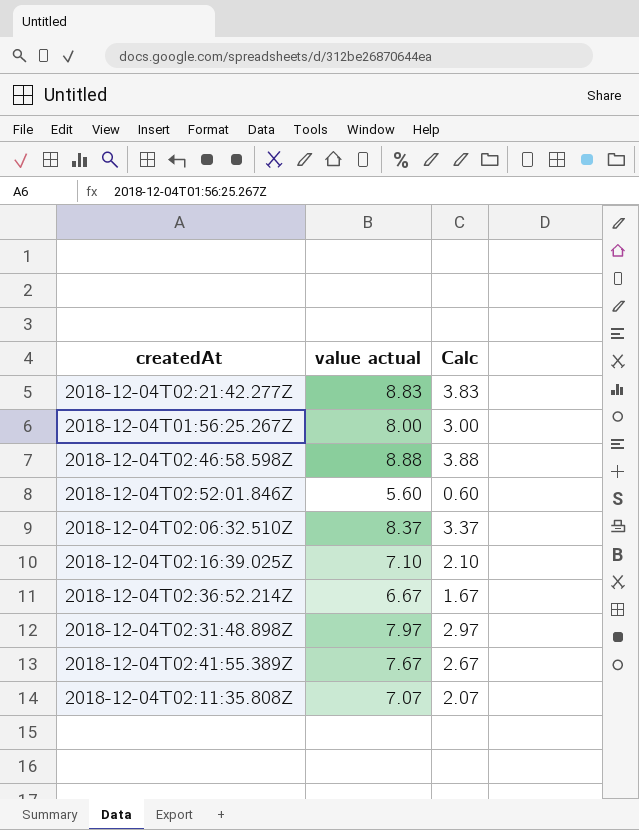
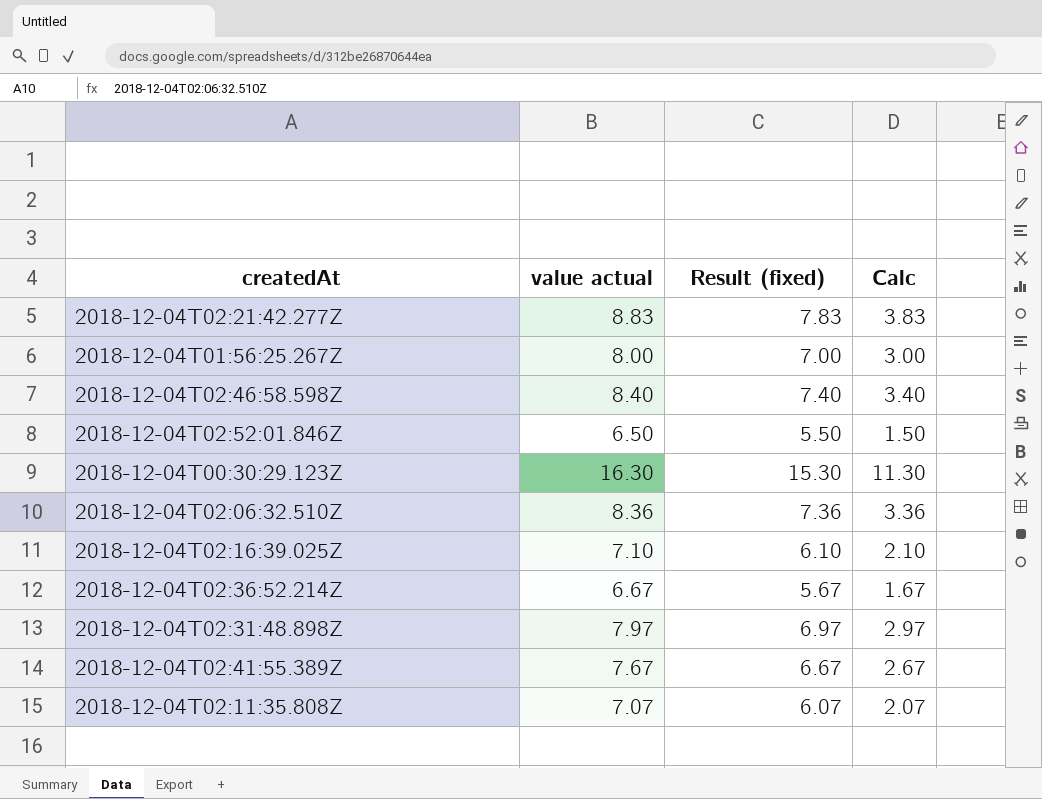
column Result (fixed) | formula: none -> [value actual] - 1
2018-12-04T02:46:58.598Z | value actual: 8.88 -> 8.40
2018-12-04T02:46:58.598Z | Calc: 3.88 -> 3.40
2018-12-04T02:52:01.846Z | value actual: 5.60 -> 6.50
2018-12-04T02:52:01.846Z | Calc: 0.60 -> 1.50
row 2018-12-04T00:30:29.123Z: none -> 16.30 | 15.30 | 11.30
2018-12-04T02:06:32.510Z | value actual: 8.37 -> 8.36
2018-12-04T02:06:32.510Z | Calc: 3.37 -> 3.36

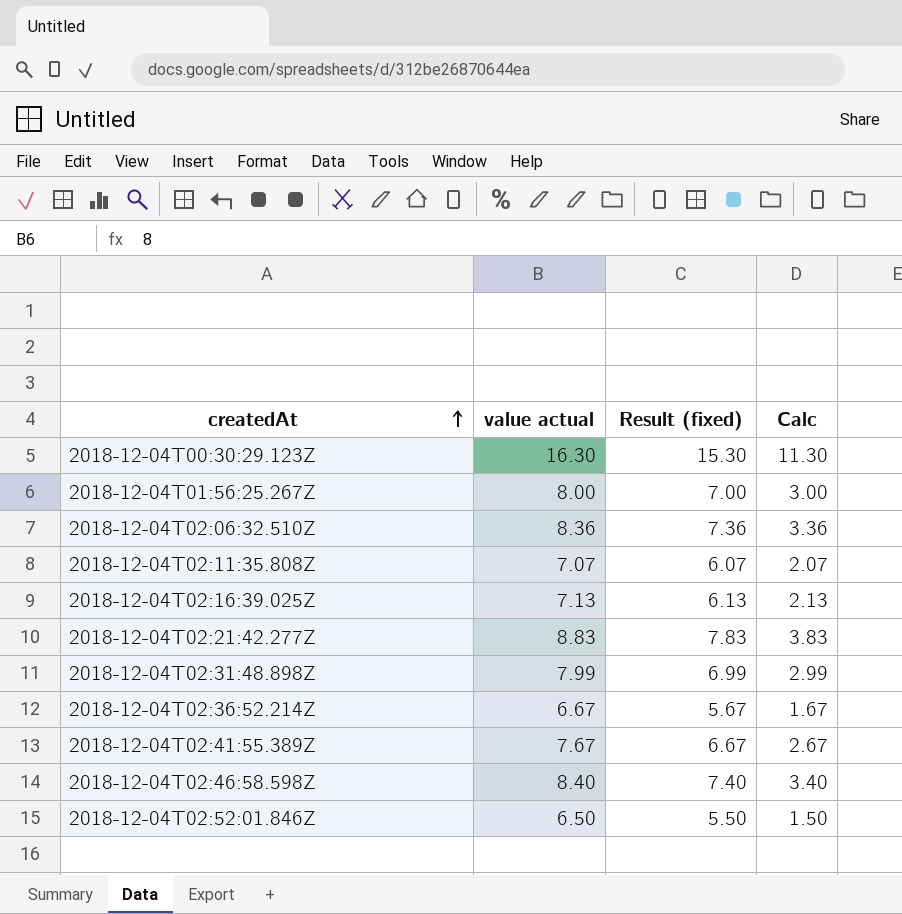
row order: none -> createdAt ascending
2018-12-04T02:16:39.025Z | value actual: 7.10 -> 7.13
2018-12-04T02:16:39.025Z | Result (fixed): 6.10 -> 6.13
2018-12-04T02:16:39.025Z | Calc: 2.10 -> 2.13
2018-12-04T02:31:48.898Z | value actual: 7.97 -> 7.99
2018-12-04T02:31:48.898Z | Result (fixed): 6.97 -> 6.99
2018-12-04T02:31:48.898Z | Calc: 2.97 -> 2.99

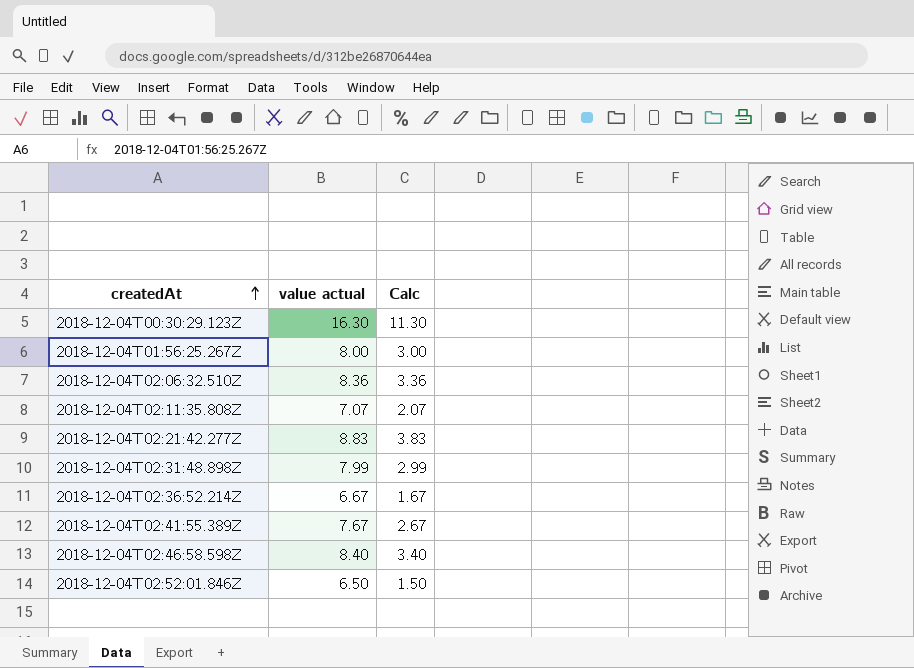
column Result (fixed) | formula: [value actual] - 1 -> none
row 2018-12-04T02:16:39.025Z: 7.13 | 6.13 | 2.13 -> none

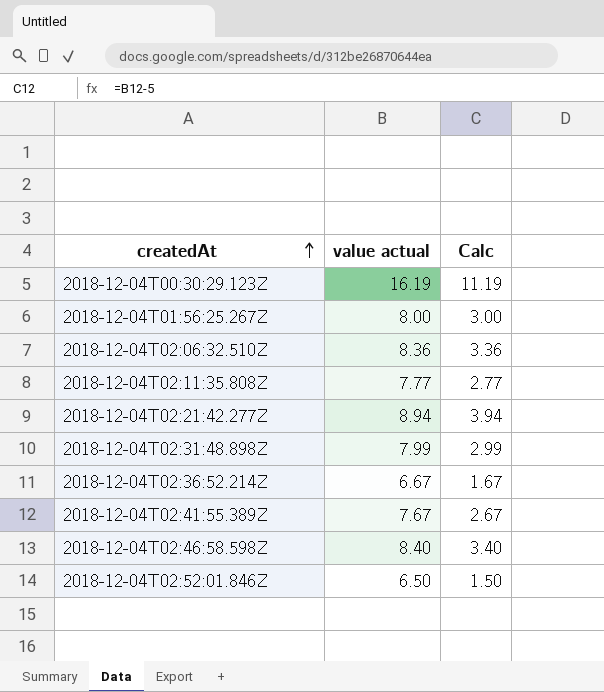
2018-12-04T00:30:29.123Z | value actual: 16.30 -> 16.19
2018-12-04T00:30:29.123Z | Calc: 11.30 -> 11.19
2018-12-04T02:11:35.808Z | value actual: 7.07 -> 7.77
2018-12-04T02:11:35.808Z | Calc: 2.07 -> 2.77
2018-12-04T02:21:42.277Z | value actual: 8.83 -> 8.94
2018-12-04T02:21:42.277Z | Calc: 3.83 -> 3.94

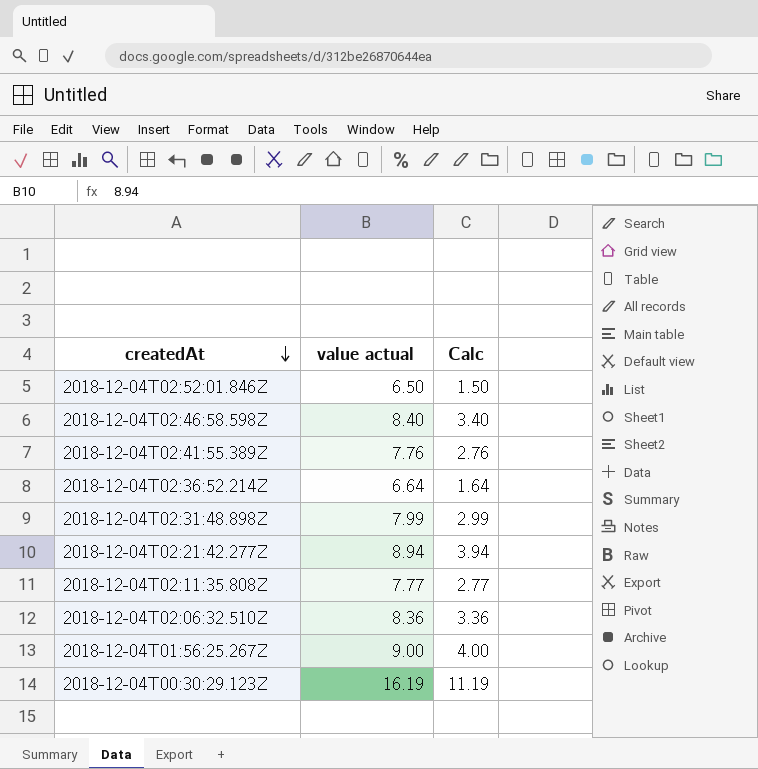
row order: createdAt ascending -> createdAt descending
2018-12-04T02:41:55.389Z | value actual: 7.67 -> 7.76
2018-12-04T02:41:55.389Z | Calc: 2.67 -> 2.76
2018-12-04T02:36:52.214Z | value actual: 6.67 -> 6.64
2018-12-04T02:36:52.214Z | Calc: 1.67 -> 1.64
2018-12-04T01:56:25.267Z | value actual: 8.00 -> 9.00
2018-12-04T01:56:25.267Z | Calc: 3.00 -> 4.00

